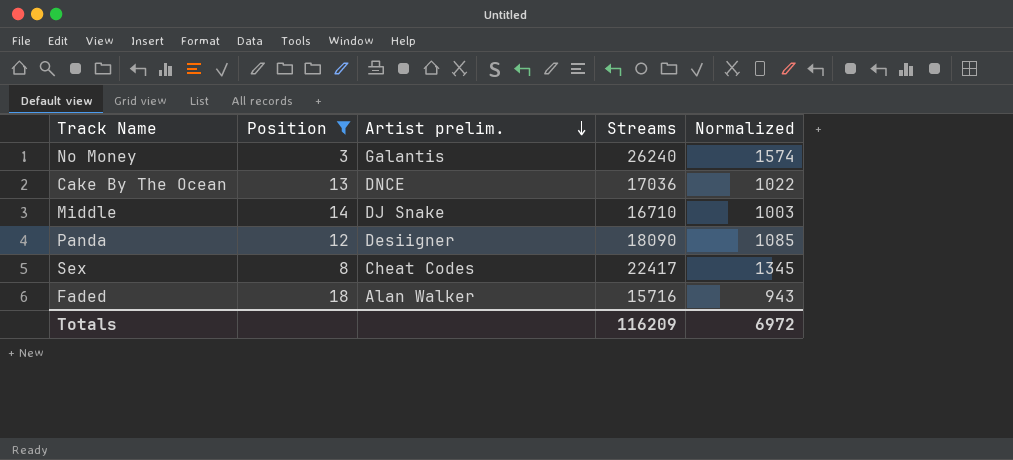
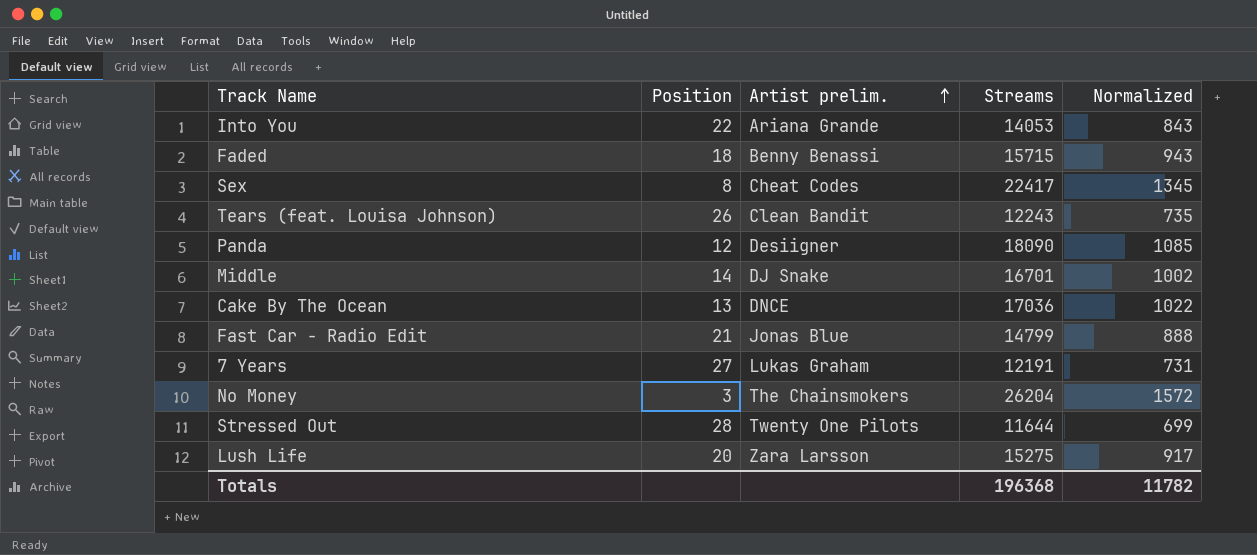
filter: Position <= 18 -> none
row order: Artist prelim. descending -> Artist prelim. ascending
Faded | Artist prelim.: Alan Walker -> Benny Benassi
Faded | Streams: 15716 -> 15715
Middle | Streams: 16710 -> 16701
Middle | Normalized: 1003 -> 1002
No Money | Artist prelim.: Galantis -> The Chainsmokers
No Money | Streams: 26240 -> 26204
No Money | Normalized: 1574 -> 1572
Totals | Streams: 116209 -> 196368
Totals | Normalized: 6972 -> 11782

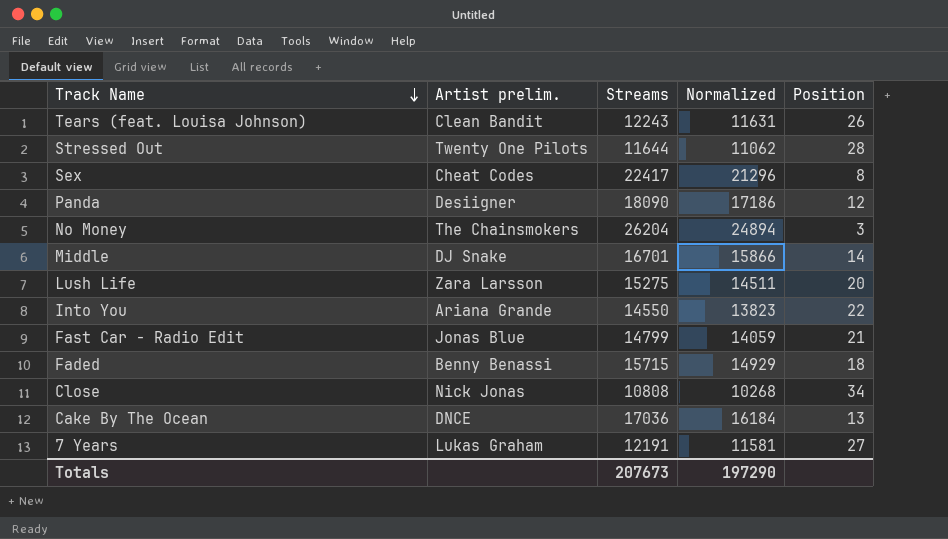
row order: Artist prelim. ascending -> Track Name descending
column Normalized | formula: [Streams] * 0.06 -> [Streams] * 0.95
column Position | position: 2 -> 5
Into You | Streams: 14053 -> 14550
row Close: none -> Nick Jonas | 10808 | 10268 | 34
Totals | Streams: 196368 -> 207673
Totals | Normalized: 11782 -> 197290

